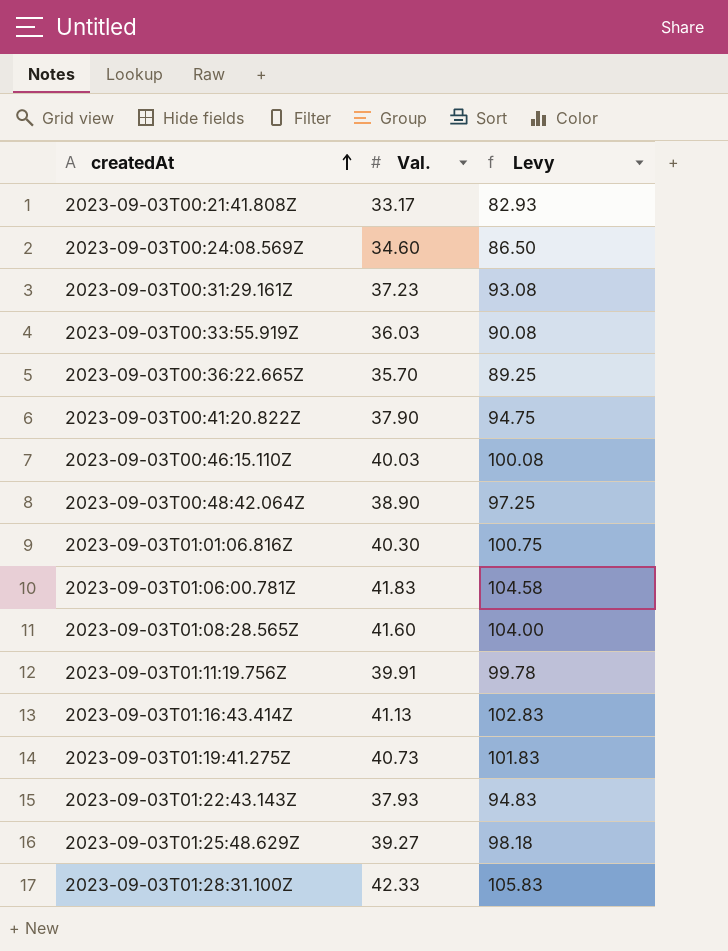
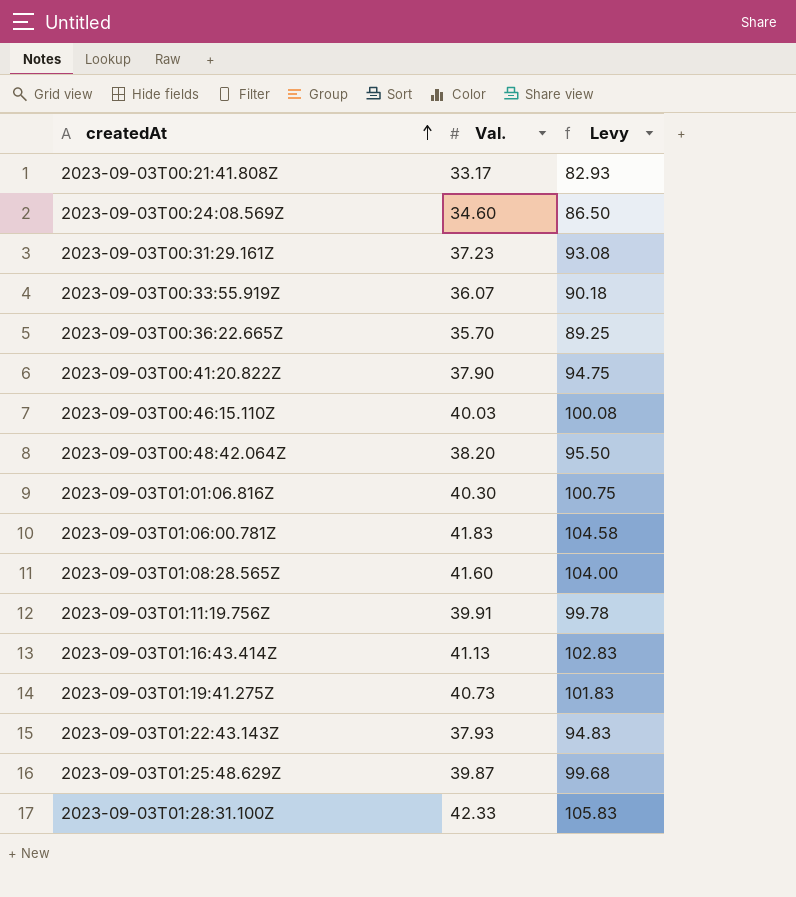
2023-09-03T00:33:55.919Z | Val.: 36.03 -> 36.07
2023-09-03T00:33:55.919Z | Levy: 90.08 -> 90.18
2023-09-03T00:48:42.064Z | Val.: 38.90 -> 38.20
2023-09-03T00:48:42.064Z | Levy: 97.25 -> 95.50
2023-09-03T01:25:48.629Z | Val.: 39.27 -> 39.87
2023-09-03T01:25:48.629Z | Levy: 98.18 -> 99.68

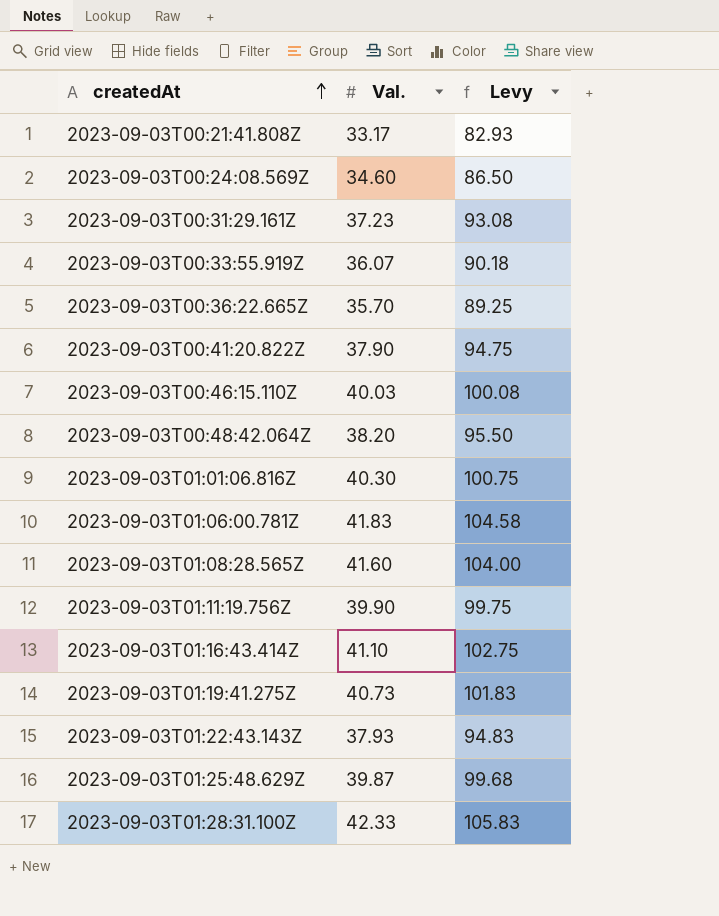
2023-09-03T01:11:19.756Z | Val.: 39.91 -> 39.90
2023-09-03T01:11:19.756Z | Levy: 99.78 -> 99.75
2023-09-03T01:16:43.414Z | Val.: 41.13 -> 41.10
2023-09-03T01:16:43.414Z | Levy: 102.83 -> 102.75

